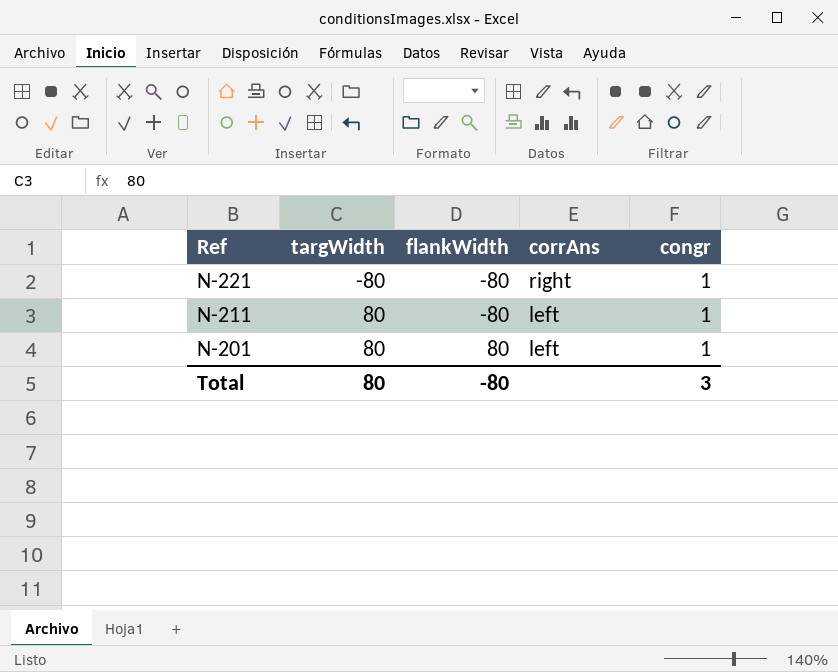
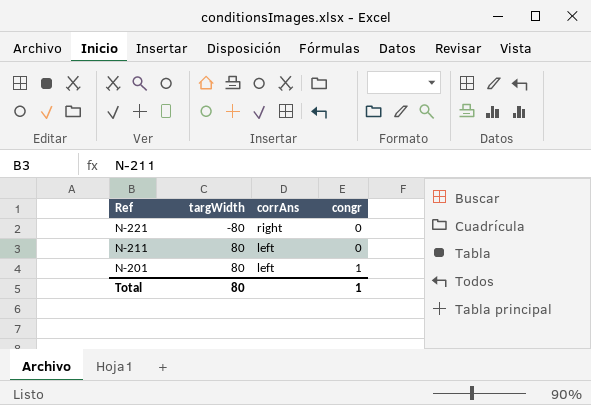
column flankWidth | position: 3 -> none
N-221 | congr: 1 -> 0
N-211 | congr: 1 -> 0
Total | congr: 3 -> 1

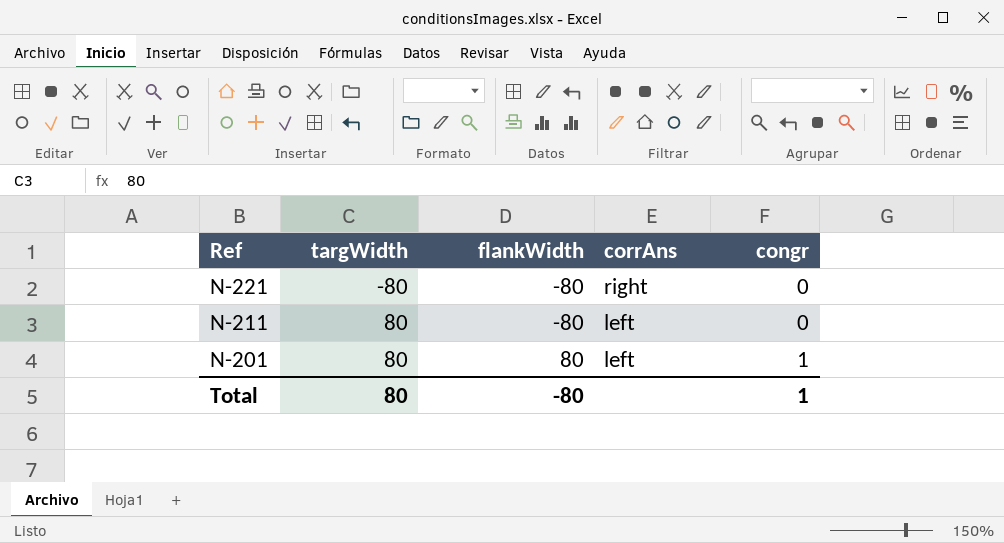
column flankWidth | position: none -> 3

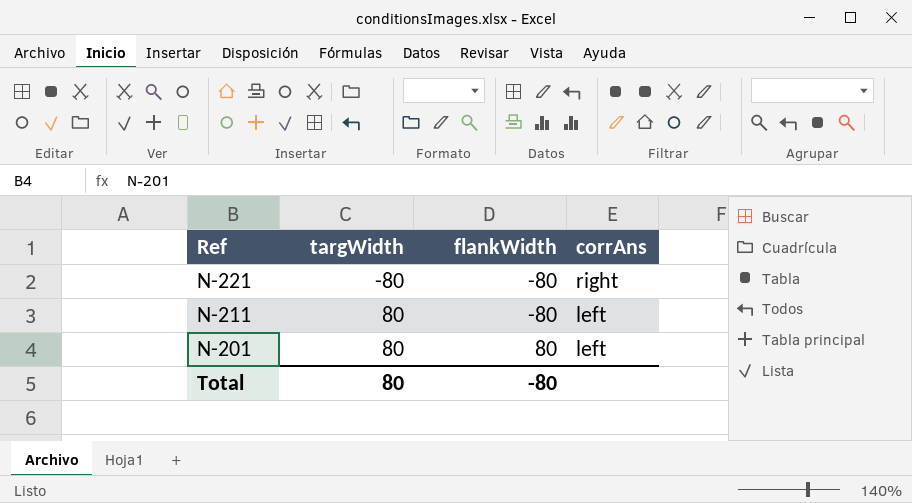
column congr | position: 5 -> none

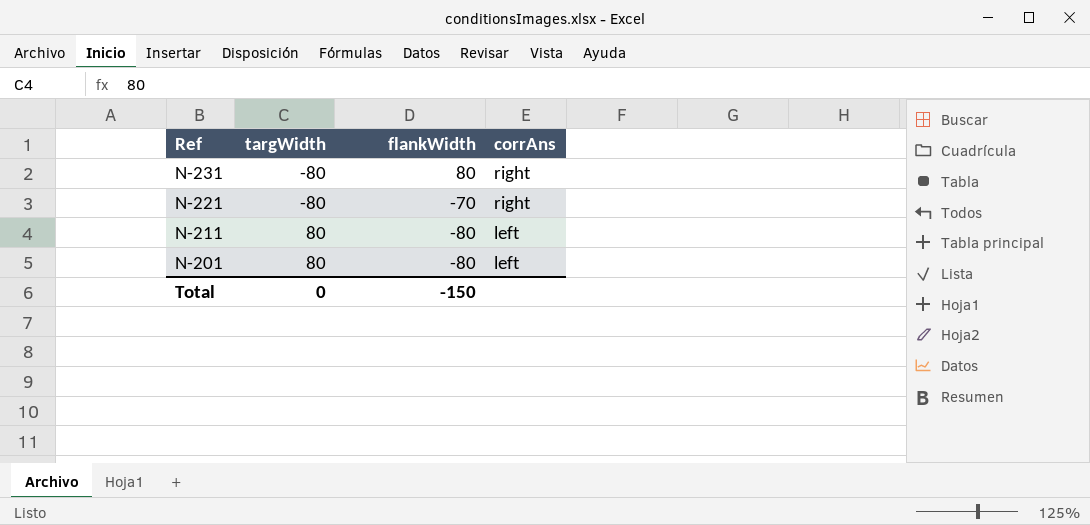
row N-231: none -> -80 | 80 | right
N-221 | flankWidth: -80 -> -70
N-201 | flankWidth: 80 -> -80
Total | targWidth: 80 -> 0
Total | flankWidth: -80 -> -150

